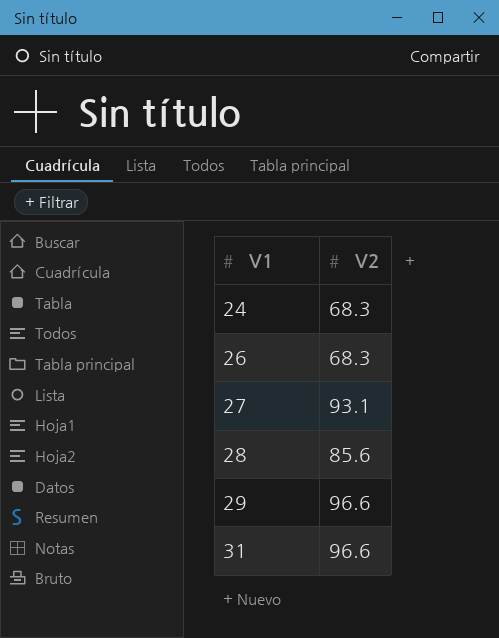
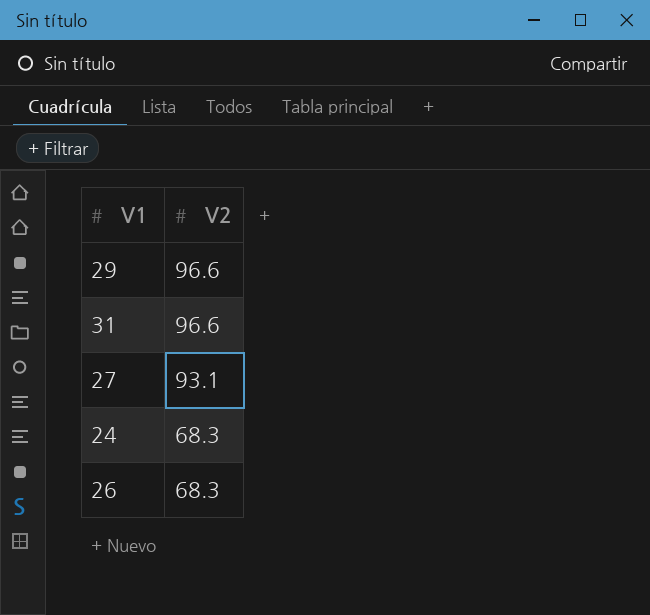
row order: V1 ascending -> V2 descending
row 28: 85.6 -> none

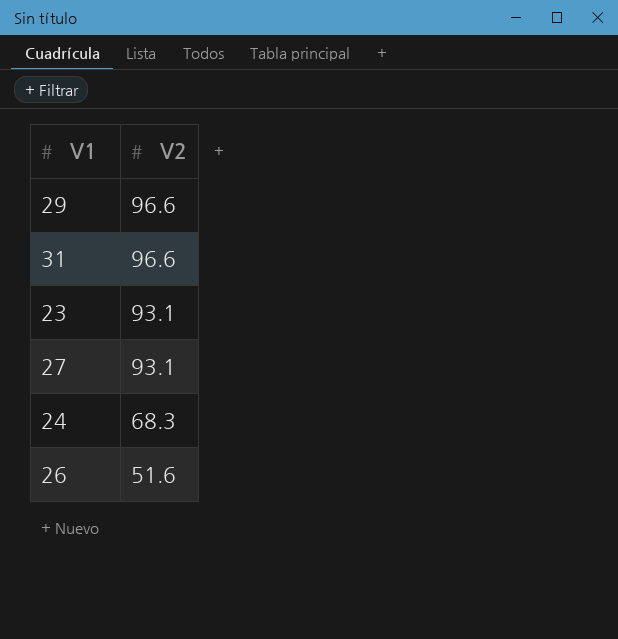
row 23: none -> 93.1
26 | V2: 68.3 -> 51.6

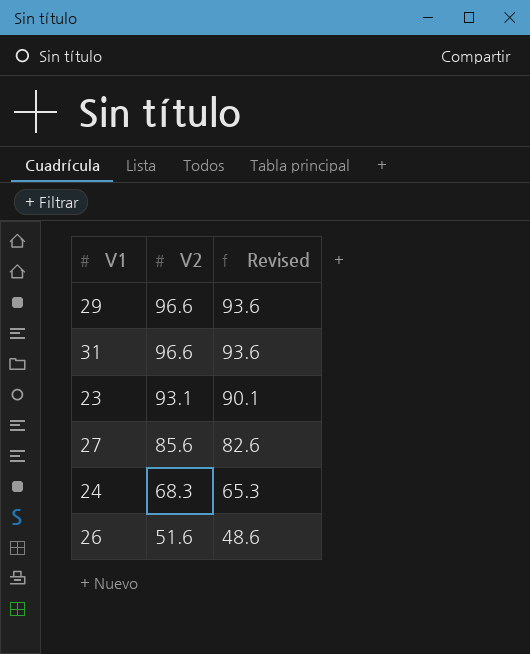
column Revised | formula: none -> [V2] - 3
27 | V2: 93.1 -> 85.6

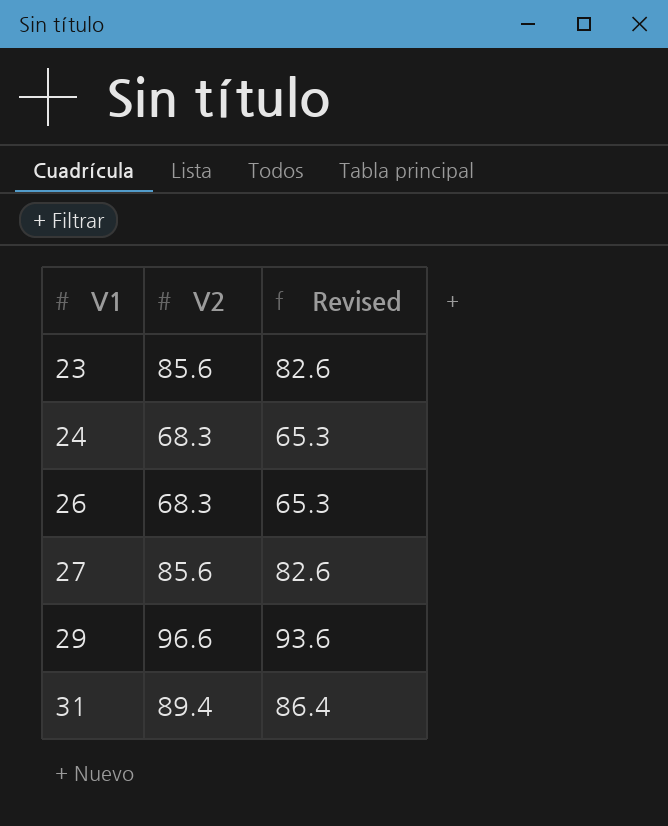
row order: V2 descending -> V1 ascending
23 | V2: 93.1 -> 85.6
23 | Revised: 90.1 -> 82.6
26 | V2: 51.6 -> 68.3
26 | Revised: 48.6 -> 65.3
31 | V2: 96.6 -> 89.4
31 | Revised: 93.6 -> 86.4

